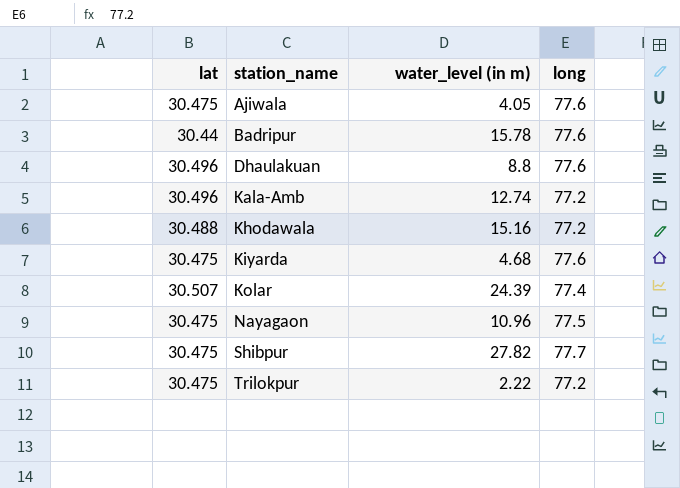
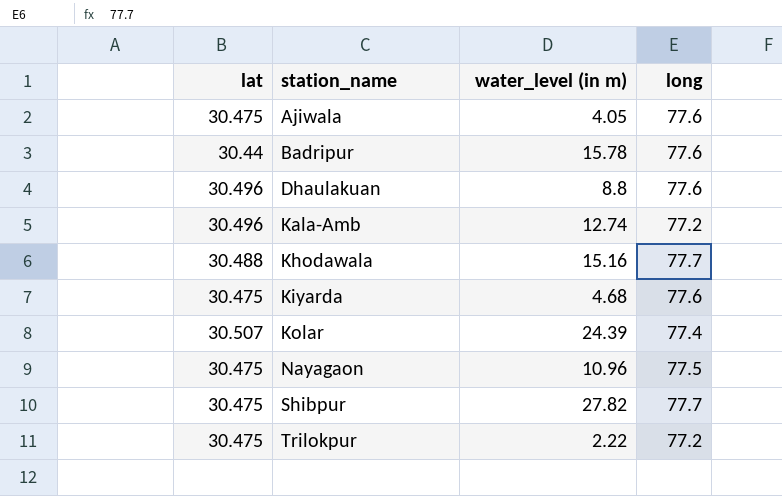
Khodawala | long: 77.2 -> 77.7

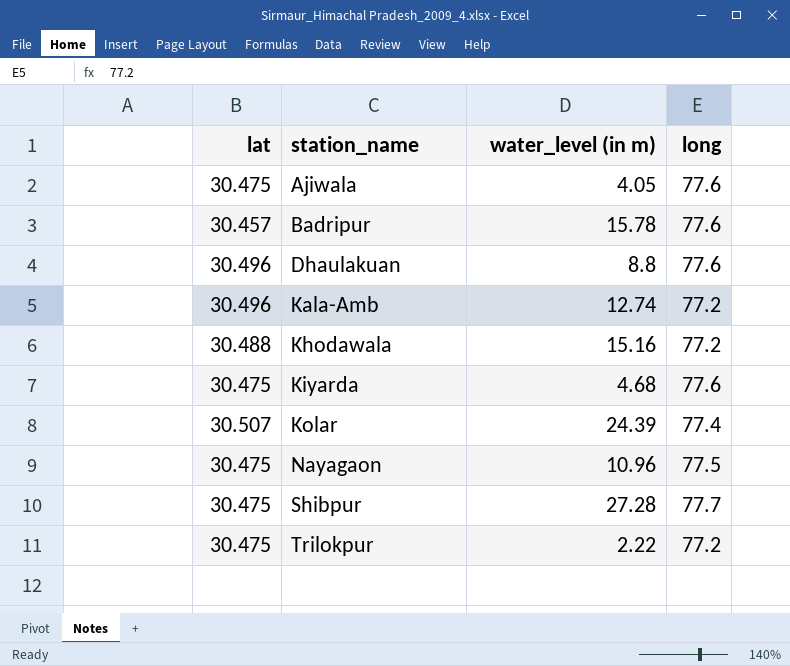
Badripur | lat: 30.44 -> 30.457
Khodawala | long: 77.7 -> 77.2
Shibpur | water_level (in m): 27.82 -> 27.28

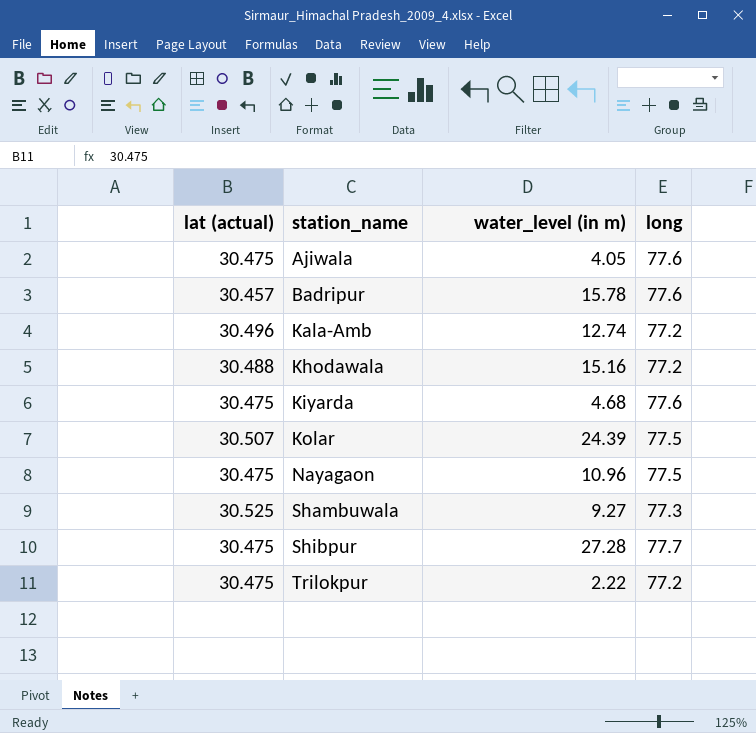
column name: lat -> lat (actual)
row Dhaulakuan: 30.496 | 8.8 | 77.6 -> none
Kolar | long: 77.4 -> 77.5
row Shambuwala: none -> 30.525 | 9.27 | 77.3

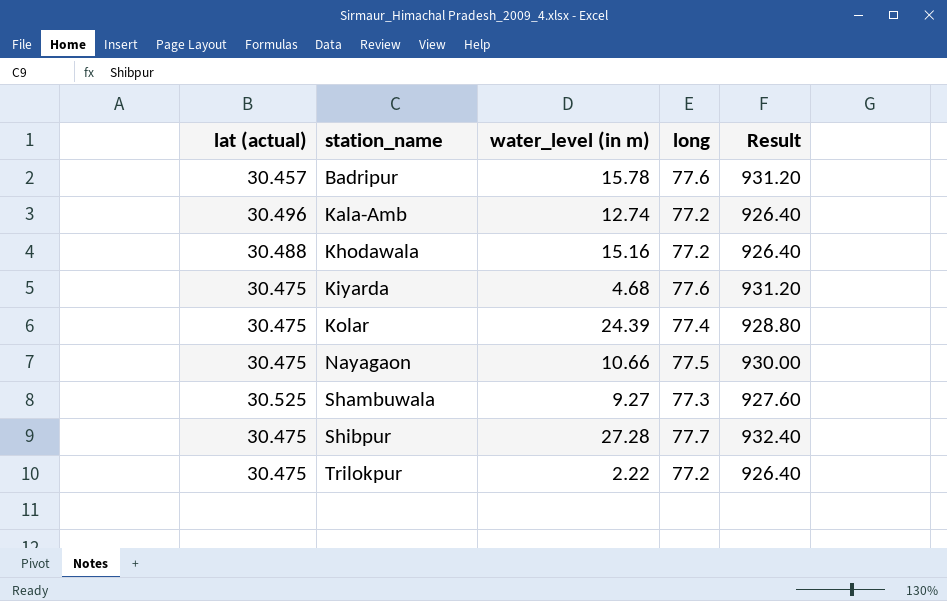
column Result | formula: none -> [long] * 12
row Ajiwala: 30.475 | 4.05 | 77.6 -> none
Kolar | lat (actual): 30.507 -> 30.475
Kolar | long: 77.5 -> 77.4
Nayagaon | water_level (in m): 10.96 -> 10.66

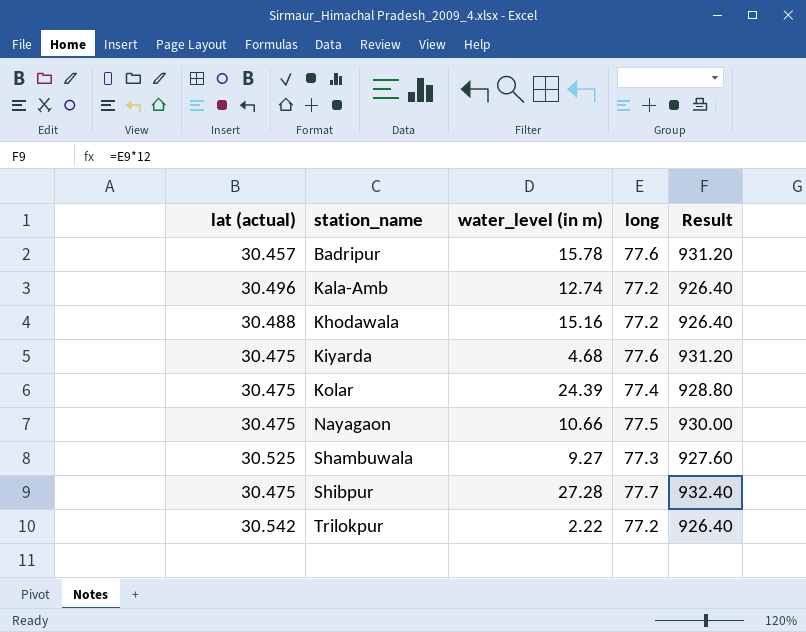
Trilokpur | lat (actual): 30.475 -> 30.542

